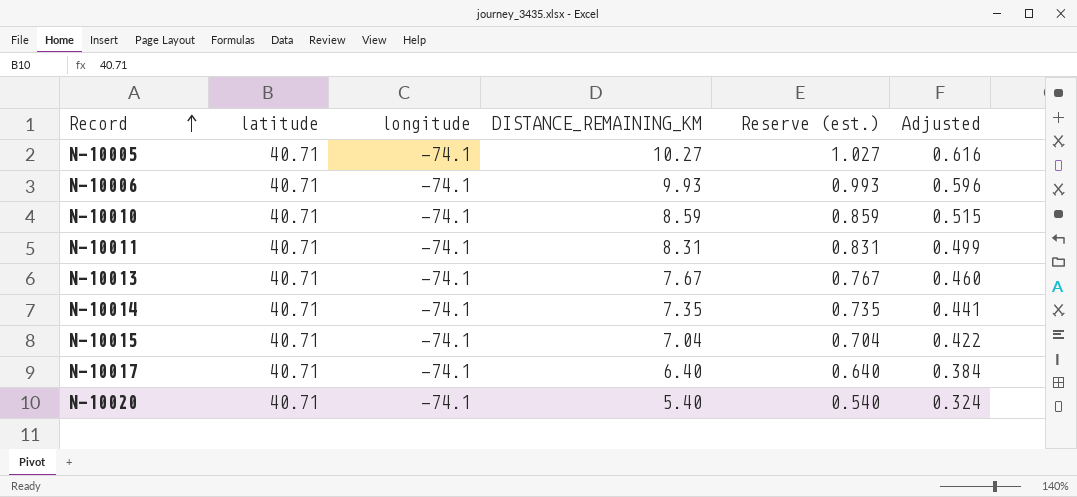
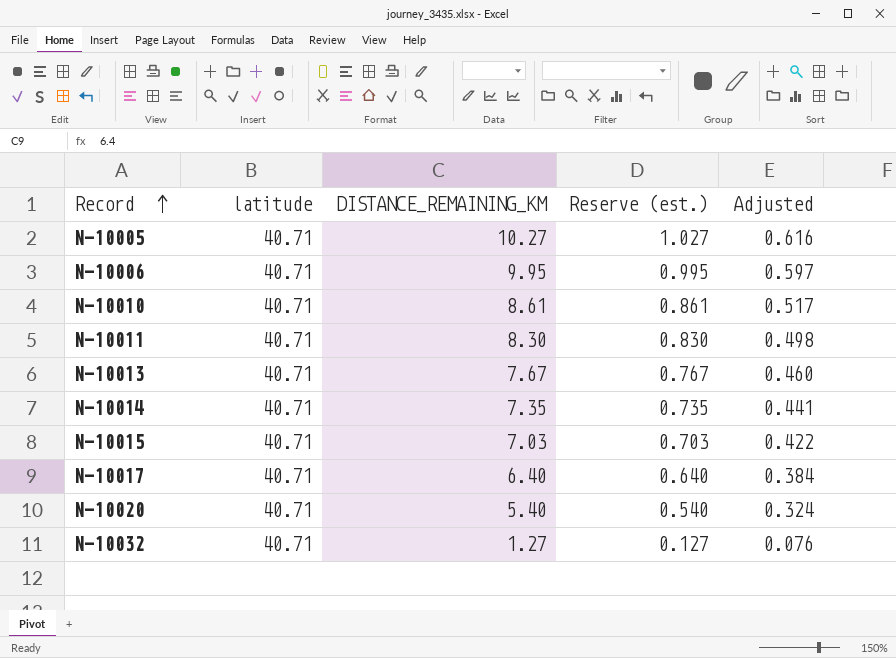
column longitude | position: 3 -> none
N-10006 | DISTANCE_REMAINING_KM: 9.93 -> 9.95
N-10006 | Reserve (est.): 0.993 -> 0.995
N-10006 | Adjusted: 0.596 -> 0.597
N-10010 | DISTANCE_REMAINING_KM: 8.59 -> 8.61
N-10010 | Reserve (est.): 0.859 -> 0.861
N-10010 | Adjusted: 0.515 -> 0.517
N-10011 | DISTANCE_REMAINING_KM: 8.31 -> 8.30
N-10011 | Reserve (est.): 0.831 -> 0.830
N-10011 | Adjusted: 0.499 -> 0.498
N-10015 | DISTANCE_REMAINING_KM: 7.04 -> 7.03
N-10015 | Reserve (est.): 0.704 -> 0.703
row N-10032: none -> 40.71 | 1.27 | 0.127 | 0.076

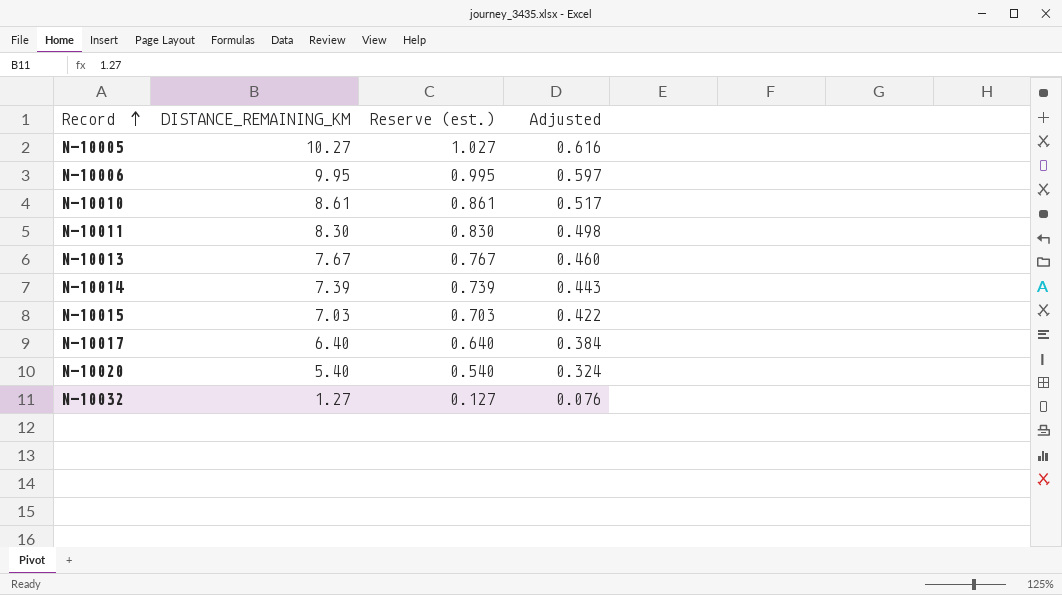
column latitude | position: 2 -> none
N-10014 | DISTANCE_REMAINING_KM: 7.35 -> 7.39
N-10014 | Reserve (est.): 0.735 -> 0.739
N-10014 | Adjusted: 0.441 -> 0.443

